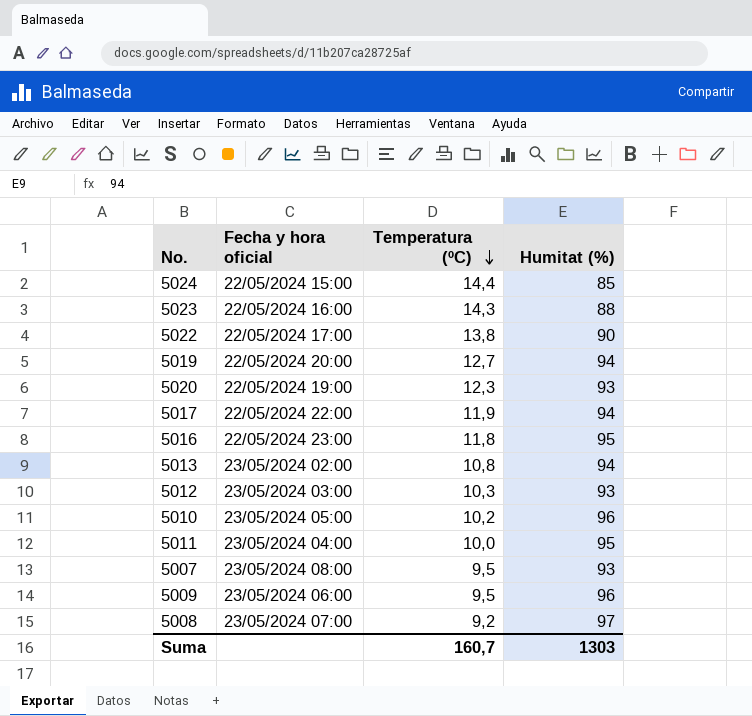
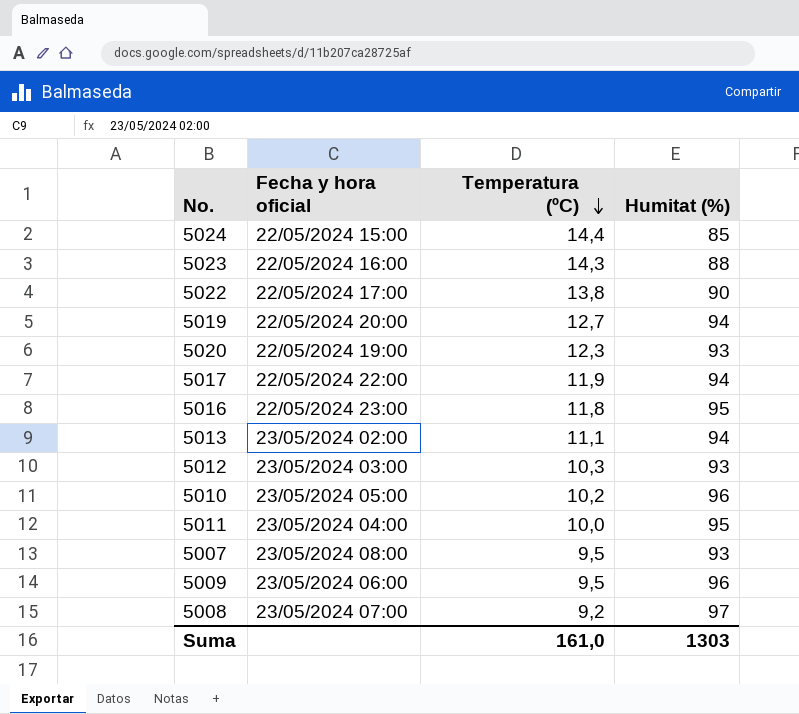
5013 | Temperatura (ºC): 10,8 -> 11,1
Suma | Temperatura (ºC): 160,7 -> 161,0

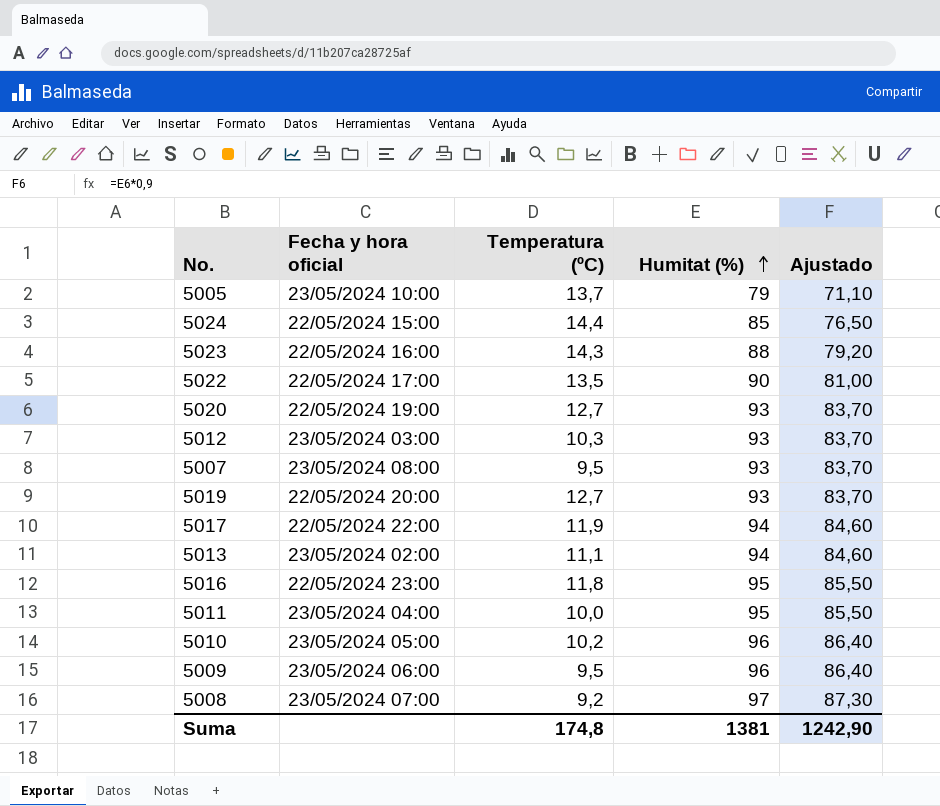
row order: Temperatura (ºC) descending -> Humitat (%) ascending
column Ajustado | formula: none -> [Humitat (%)] * 0,9
row 5005: none -> 23/05/2024 10:00 | 13,7 | 79 | 71,10
5022 | Temperatura (ºC): 13,8 -> 13,5
5020 | Temperatura (ºC): 12,3 -> 12,7
5019 | Humitat (%): 94 -> 93
Suma | Temperatura (ºC): 161,0 -> 174,8
Suma | Humitat (%): 1303 -> 1381

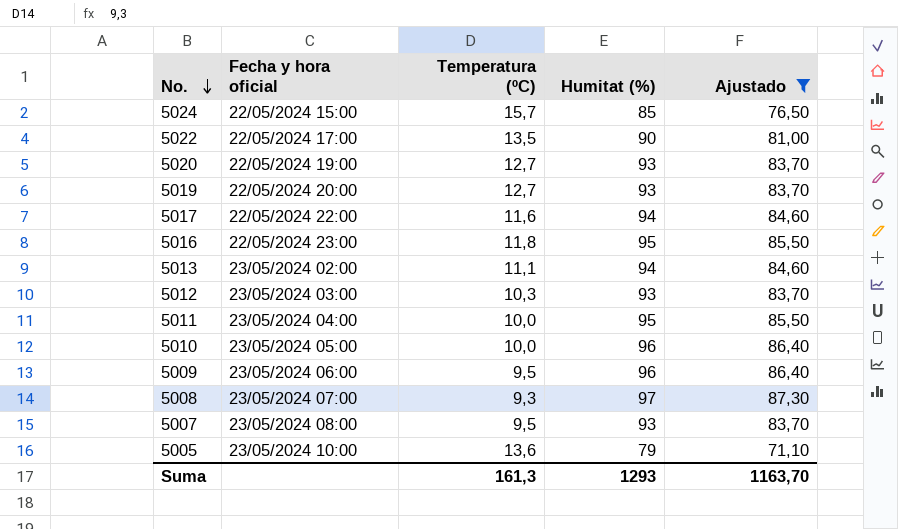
filter: none -> Ajustado != 79,20
row order: Humitat (%) ascending -> No. descending
5024 | Temperatura (ºC): 14,4 -> 15,7
5017 | Temperatura (ºC): 11,9 -> 11,6
5010 | Temperatura (ºC): 10,2 -> 10,0
5008 | Temperatura (ºC): 9,2 -> 9,3
5005 | Temperatura (ºC): 13,7 -> 13,6
Suma | Temperatura (ºC): 174,8 -> 161,3
Suma | Humitat (%): 1381 -> 1293
Suma | Ajustado: 1242,90 -> 1163,70

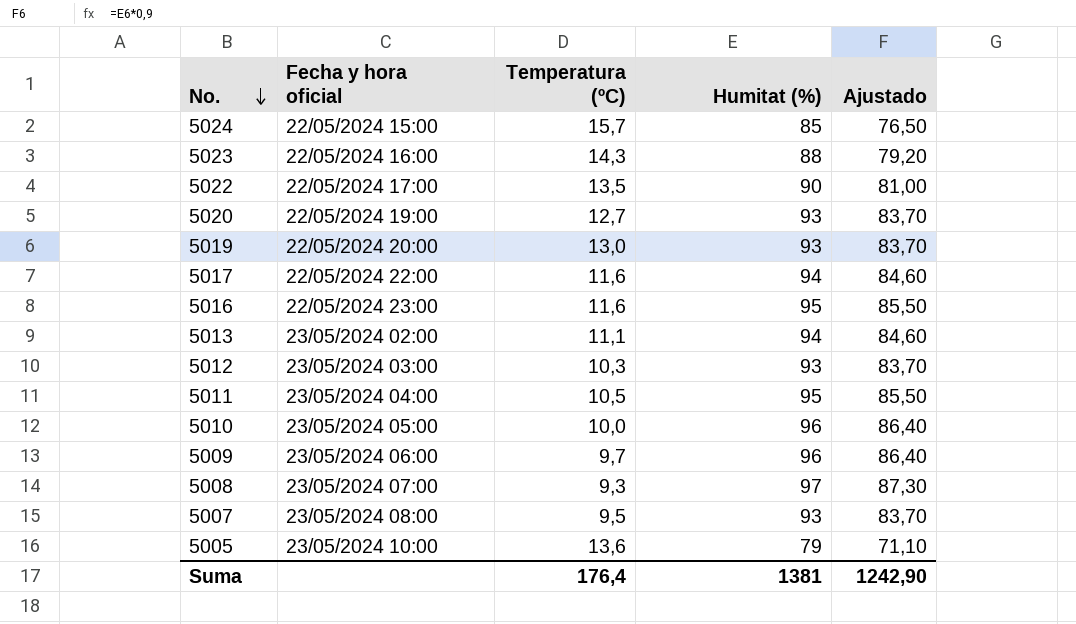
filter: Ajustado != 79,20 -> none
5019 | Temperatura (ºC): 12,7 -> 13,0
5016 | Temperatura (ºC): 11,8 -> 11,6
5011 | Temperatura (ºC): 10,0 -> 10,5
5009 | Temperatura (ºC): 9,5 -> 9,7
Suma | Temperatura (ºC): 161,3 -> 176,4
Suma | Humitat (%): 1293 -> 1381
Suma | Ajustado: 1163,70 -> 1242,90

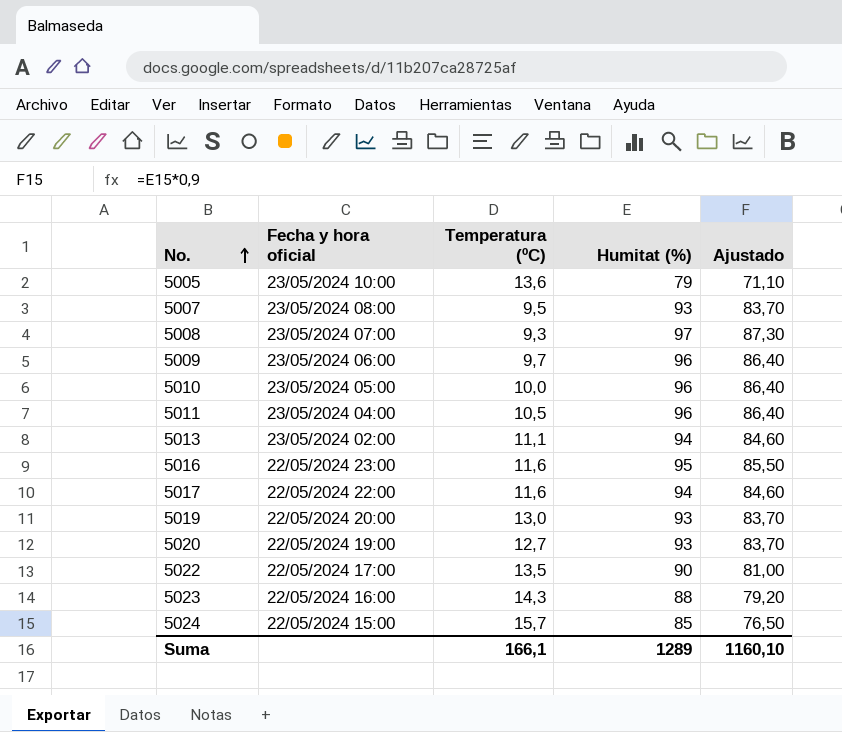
row order: No. descending -> No. ascending
row 5012: 23/05/2024 03:00 | 10,3 | 93 | 83,70 -> none
5011 | Humitat (%): 95 -> 96
5011 | Ajustado: 85,50 -> 86,40
Suma | Temperatura (ºC): 176,4 -> 166,1
Suma | Humitat (%): 1381 -> 1289
Suma | Ajustado: 1242,90 -> 1160,10

